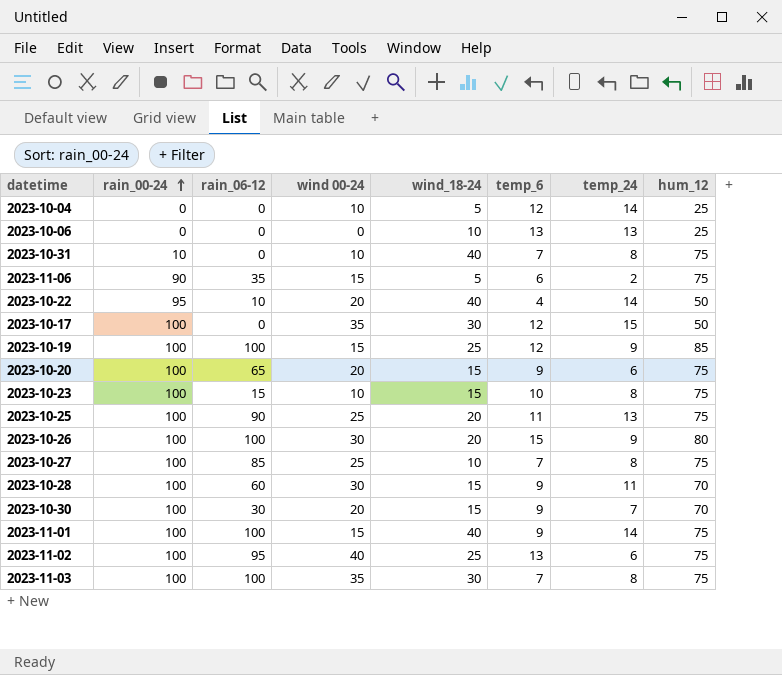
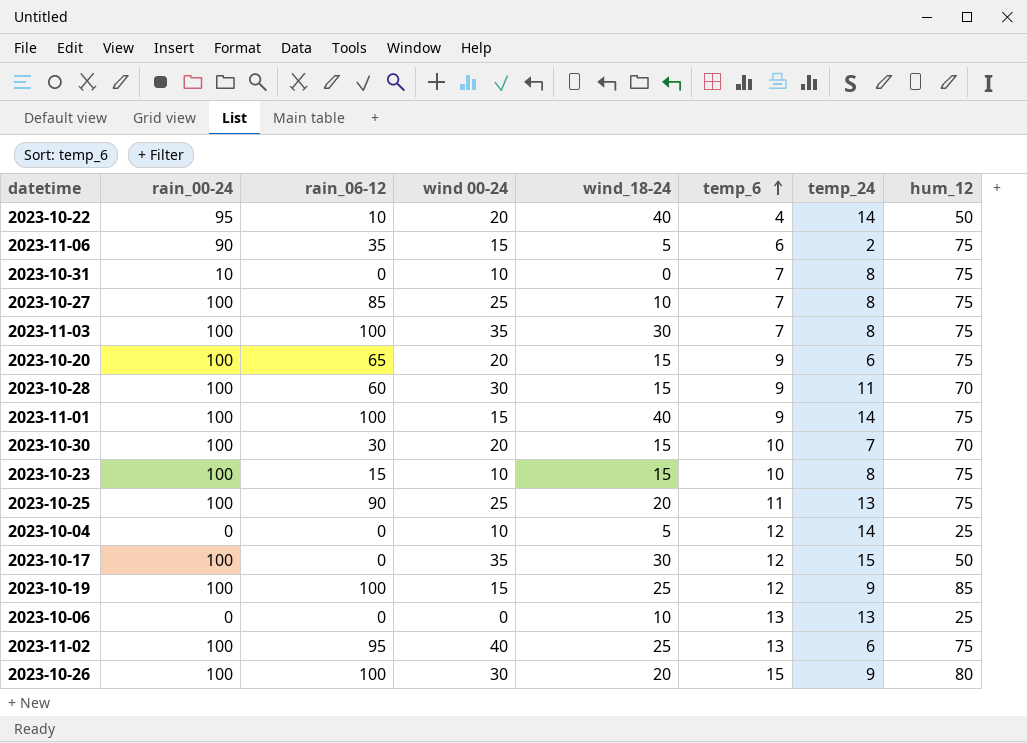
row order: rain_00-24 ascending -> temp_6 ascending
2023-10-31 | wind_18-24: 40 -> 0
2023-10-30 | temp_6: 9 -> 10

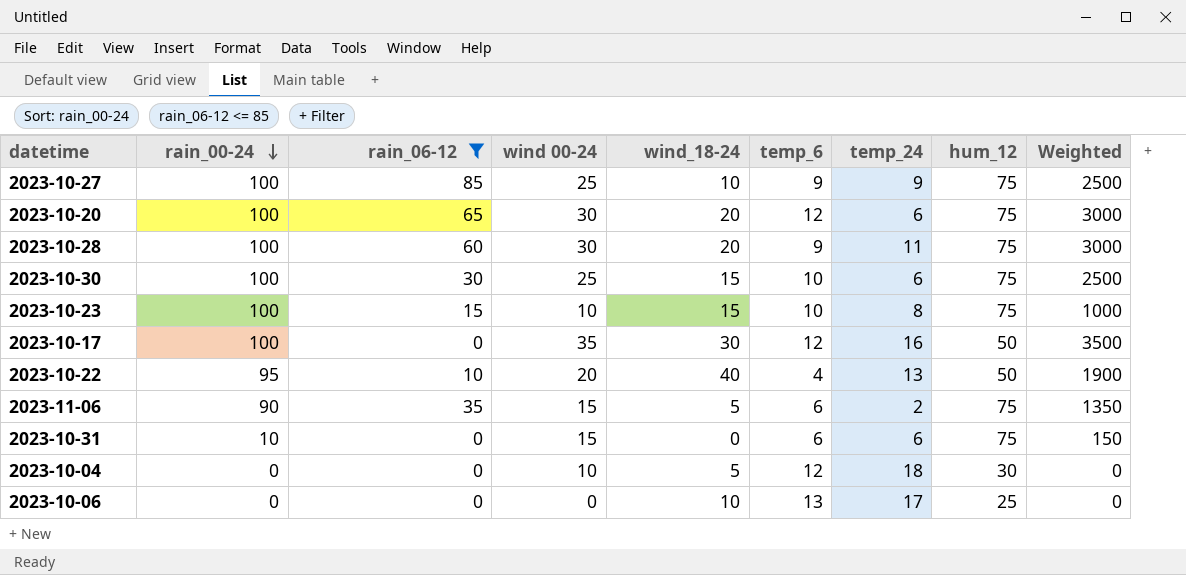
filter: none -> rain_06-12 <= 85
row order: temp_6 ascending -> rain_00-24 descending
column Weighted | formula: none -> [rain_00-24] * [wind 00-24]
2023-10-27 | temp_6: 7 -> 9
2023-10-27 | temp_24: 8 -> 9
2023-10-20 | wind 00-24: 20 -> 30
2023-10-20 | wind_18-24: 15 -> 20
2023-10-20 | temp_6: 9 -> 12
2023-10-28 | wind_18-24: 15 -> 20
2023-10-28 | hum_12: 70 -> 75
2023-10-30 | wind 00-24: 20 -> 25
2023-10-30 | temp_24: 7 -> 6
2023-10-30 | hum_12: 70 -> 75
2023-10-17 | temp_24: 15 -> 16
2023-10-22 | temp_24: 14 -> 13
2023-10-31 | wind 00-24: 10 -> 15
2023-10-31 | temp_6: 7 -> 6
2023-10-31 | temp_24: 8 -> 6
2023-10-04 | temp_24: 14 -> 18
2023-10-04 | hum_12: 25 -> 30
2023-10-06 | temp_24: 13 -> 17

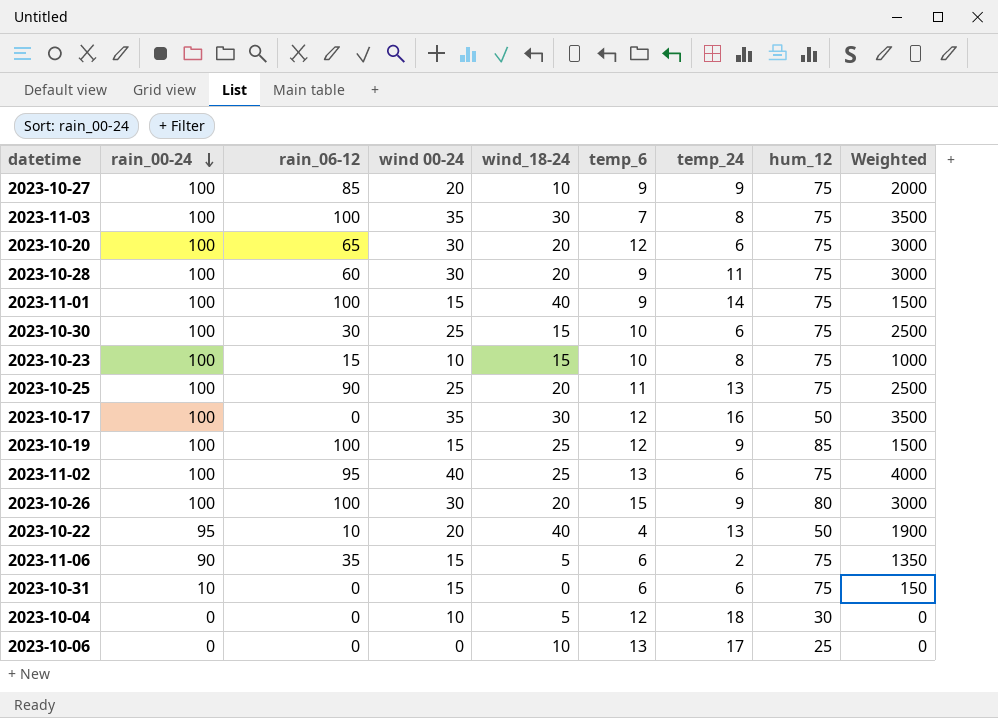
filter: rain_06-12 <= 85 -> none
2023-10-27 | wind 00-24: 25 -> 20
2023-10-27 | Weighted: 2500 -> 2000

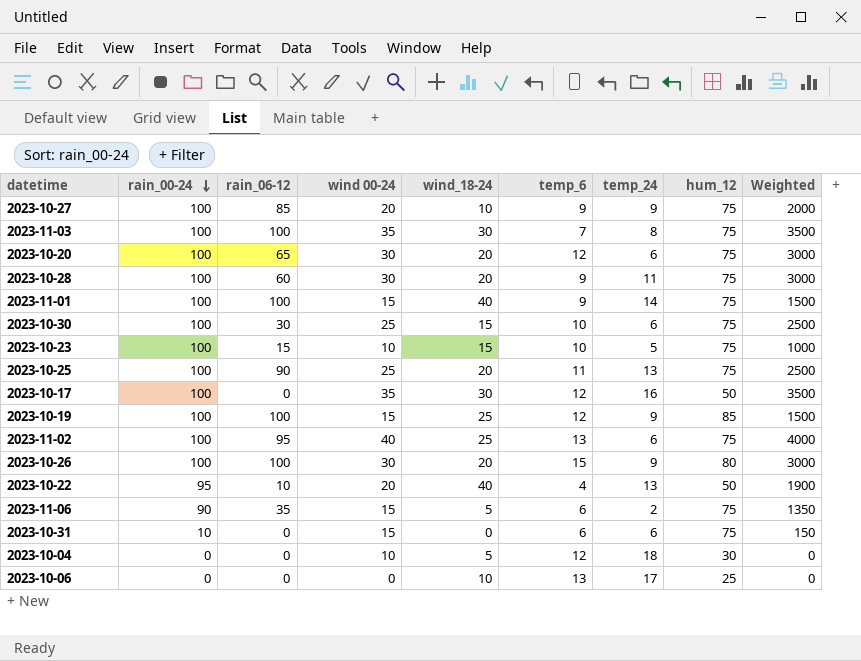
2023-10-23 | temp_24: 8 -> 5

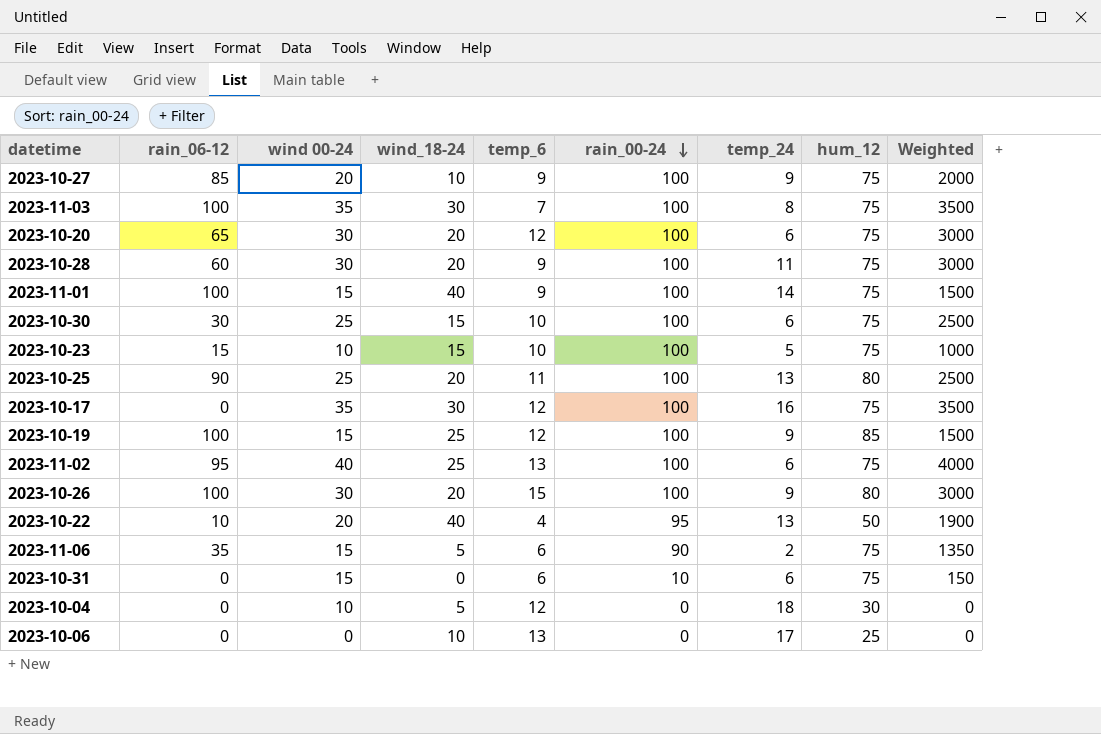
column rain_00-24 | position: 2 -> 6
2023-10-25 | hum_12: 75 -> 80
2023-10-17 | hum_12: 50 -> 75

